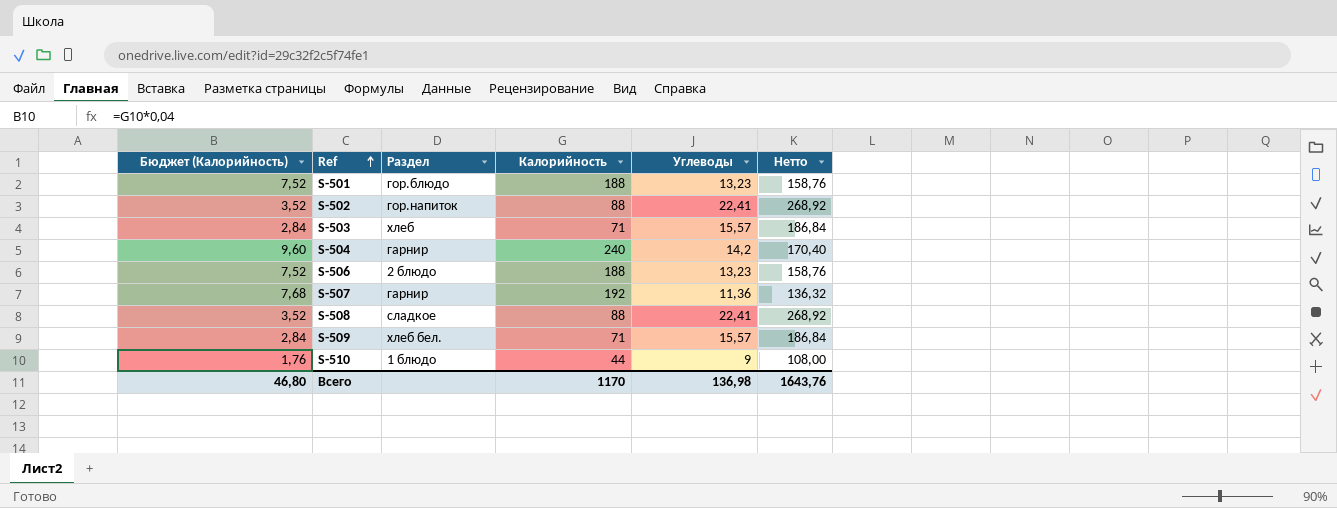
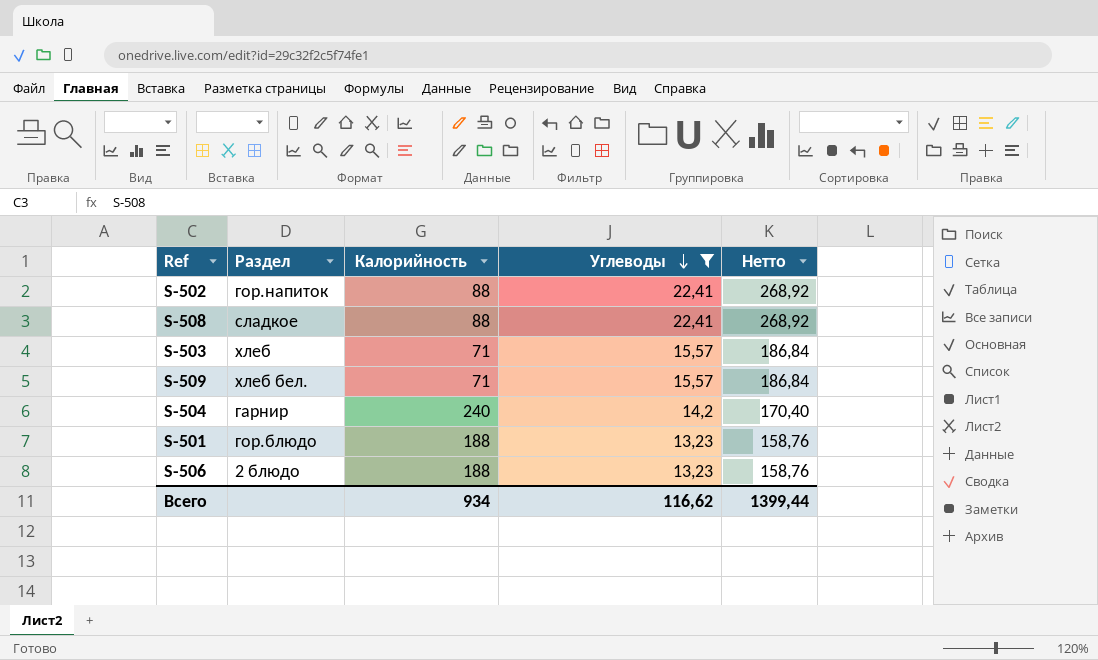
filter: none -> Углеводы >= 13,23
row order: Ref ascending -> Углеводы descending
column Бюджет (Калорийность) | formula: [Калорийность] * 0,04 -> none
Всего | Калорийность: 1170 -> 934
Всего | Углеводы: 136,98 -> 116,62
Всего | Нетто: 1643,76 -> 1399,44

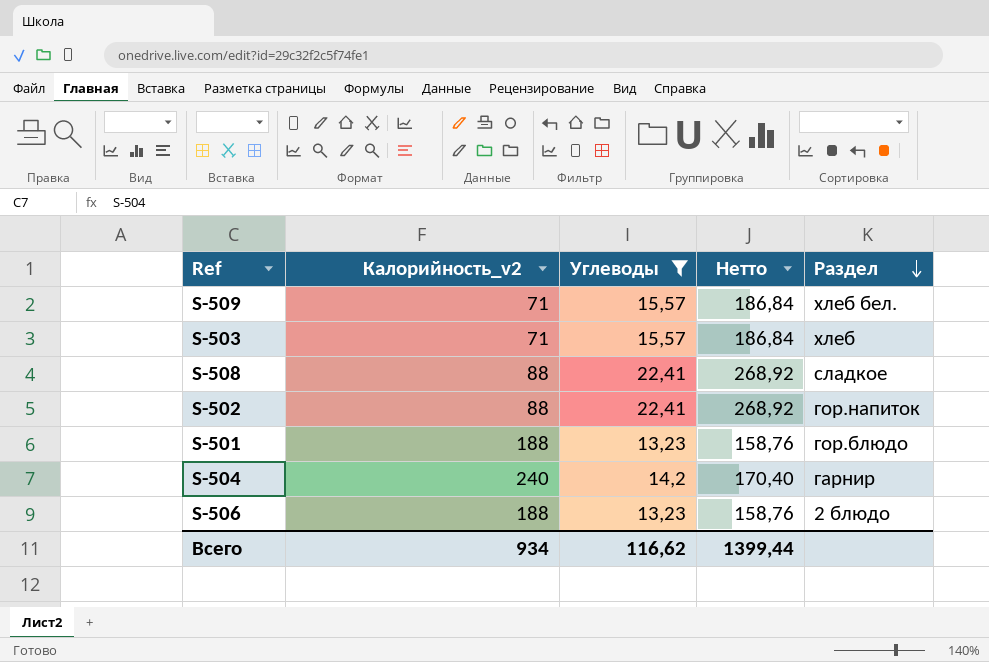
row order: Углеводы descending -> Раздел descending
column name: Калорийность -> Калорийность_v2
column Раздел | position: 2 -> 5

